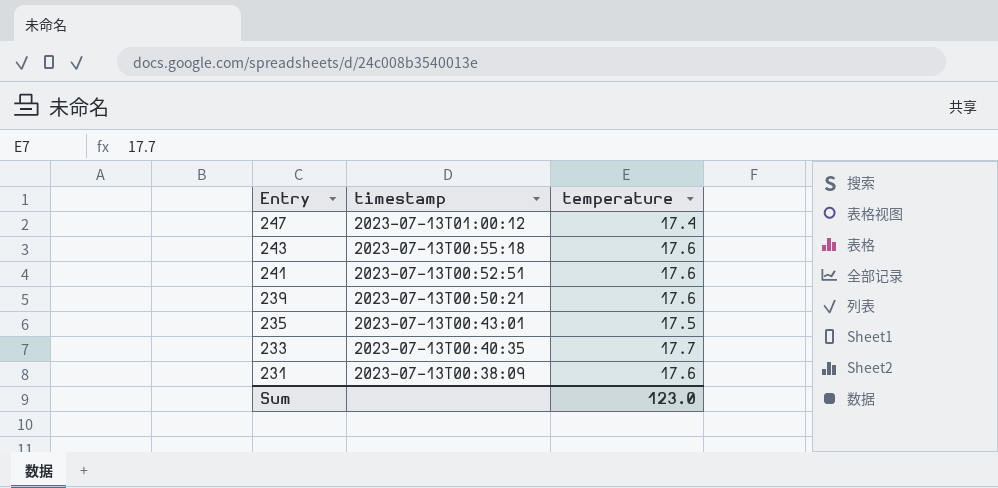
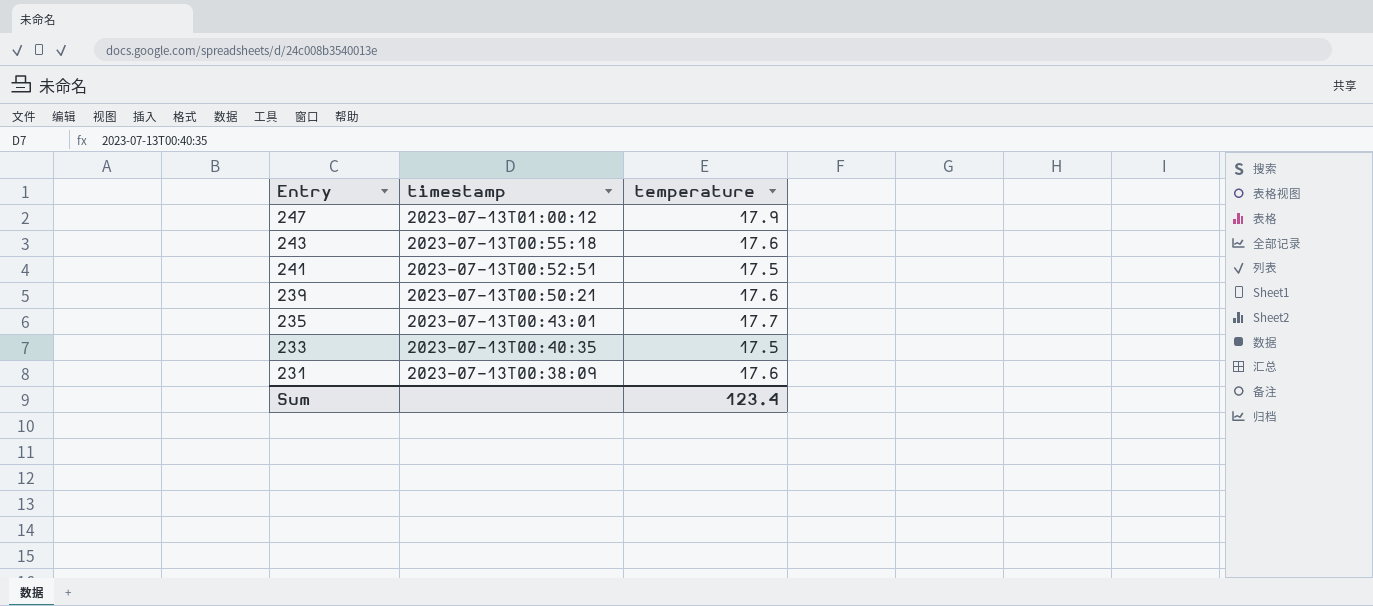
247 | temperature: 17.4 -> 17.9
241 | temperature: 17.6 -> 17.5
235 | temperature: 17.5 -> 17.7
233 | temperature: 17.7 -> 17.5
Sum | temperature: 123.0 -> 123.4

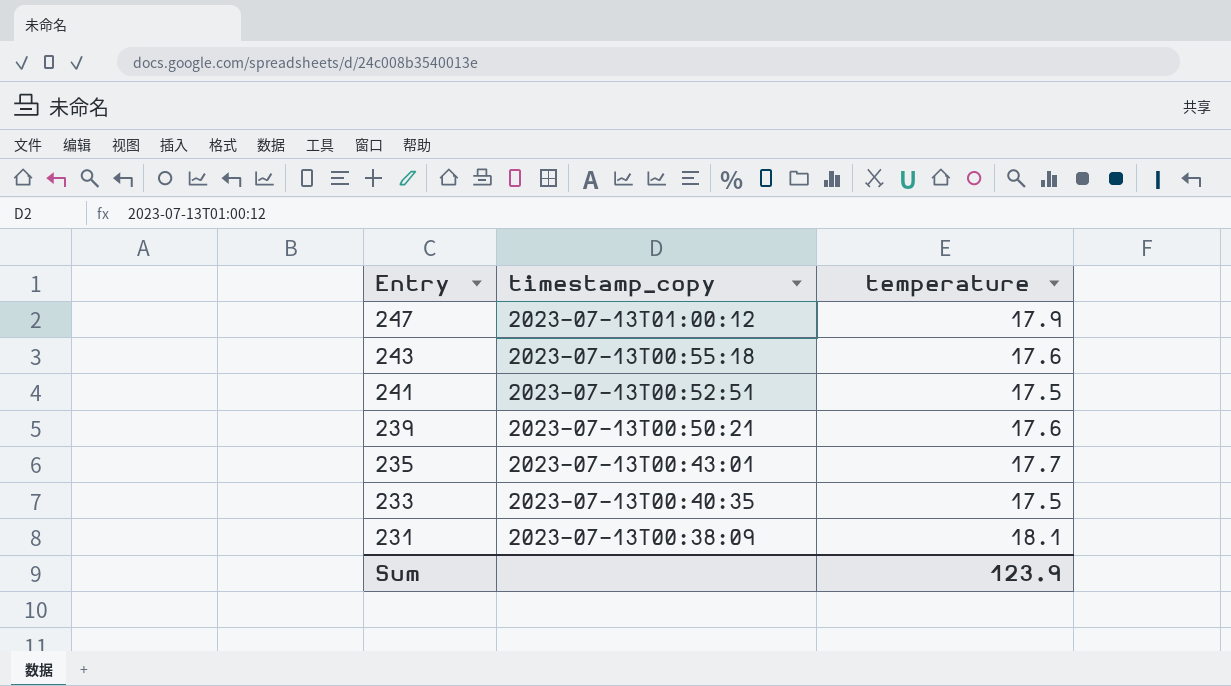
column name: timestamp -> timestamp_copy
231 | temperature: 17.6 -> 18.1
Sum | temperature: 123.4 -> 123.9

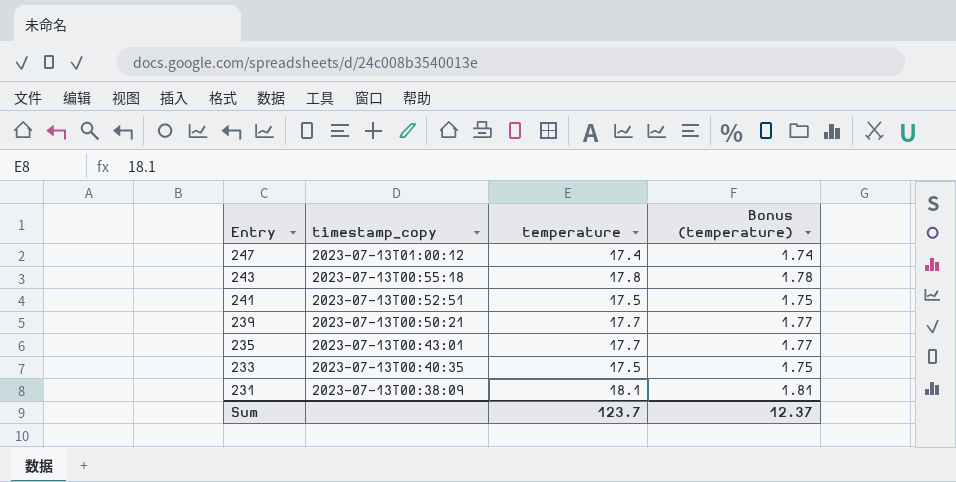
column Bonus (temperature) | formula: none -> [temperature] * 0.1
247 | temperature: 17.9 -> 17.4
243 | temperature: 17.6 -> 17.8
239 | temperature: 17.6 -> 17.7
Sum | temperature: 123.9 -> 123.7

